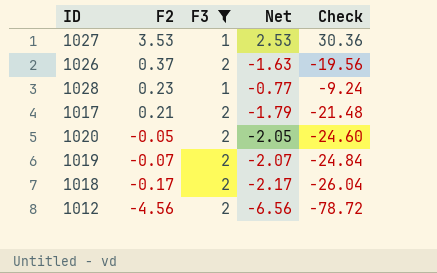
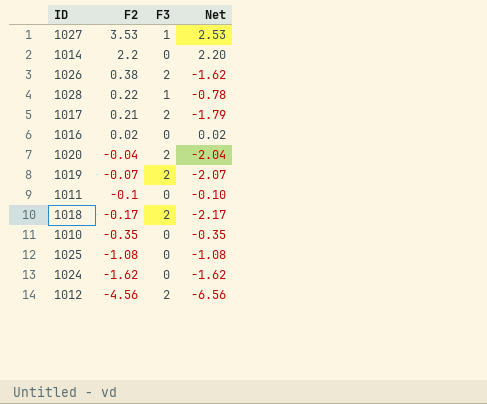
filter: F3 != 0 -> none
column Check | formula: [Net] * 12 -> none
1026 | F2: 0.37 -> 0.38
1026 | Net: -1.63 -> -1.62
1028 | F2: 0.23 -> 0.22
1028 | Net: -0.77 -> -0.78
1020 | F2: -0.05 -> -0.04
1020 | Net: -2.05 -> -2.04

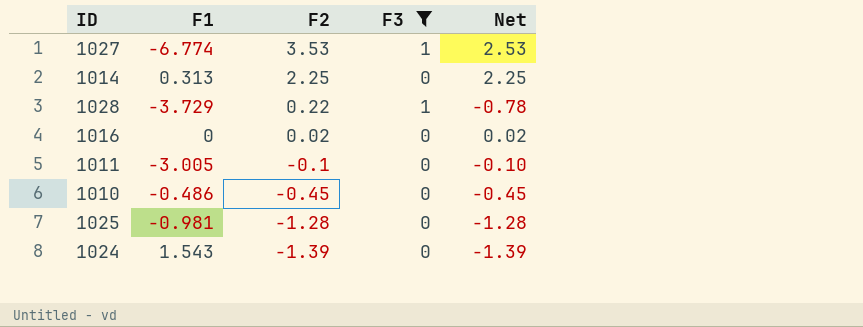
filter: none -> F3 != 2
column F1 | position: none -> 2
1014 | F2: 2.2 -> 2.25
1014 | Net: 2.20 -> 2.25
1010 | F2: -0.35 -> -0.45
1010 | Net: -0.35 -> -0.45
1025 | F2: -1.08 -> -1.28
1025 | Net: -1.08 -> -1.28
1024 | F2: -1.62 -> -1.39
1024 | Net: -1.62 -> -1.39

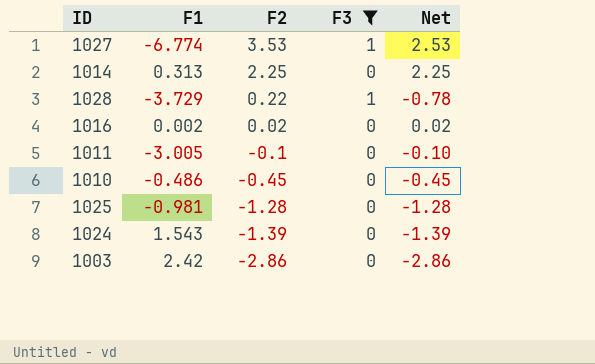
1016 | F1: 0 -> 0.002
row 1003: none -> 2.42 | -2.86 | 0 | -2.86

